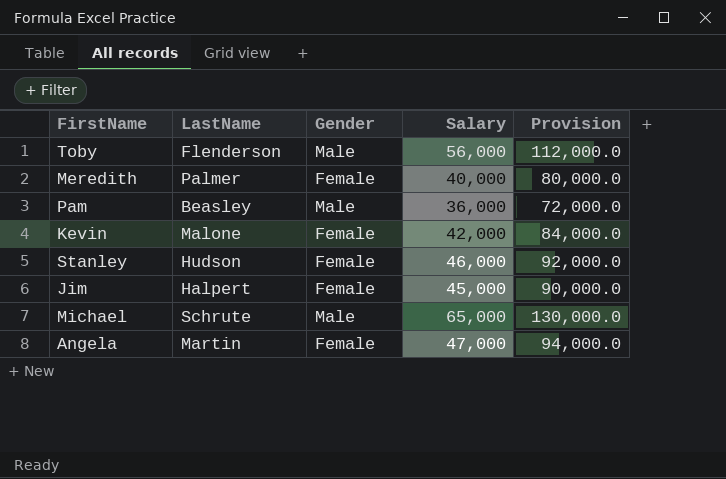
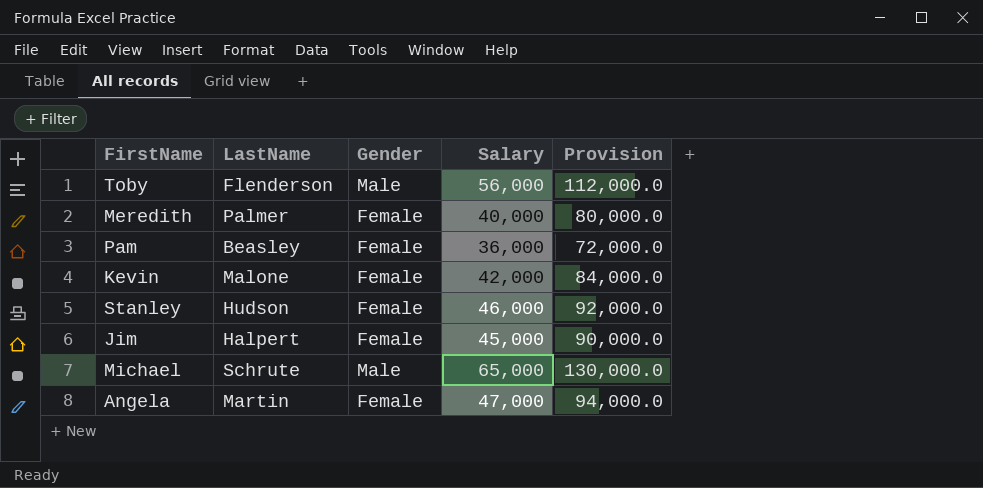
Pam | Gender: Male -> Female

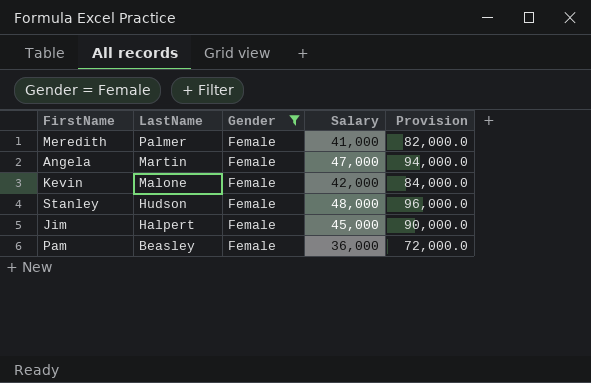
filter: none -> Gender = Female
row order: none -> LastName descending
Meredith | Salary: 40,000 -> 41,000
Meredith | Provision: 80,000.0 -> 82,000.0
Stanley | Salary: 46,000 -> 48,000
Stanley | Provision: 92,000.0 -> 96,000.0

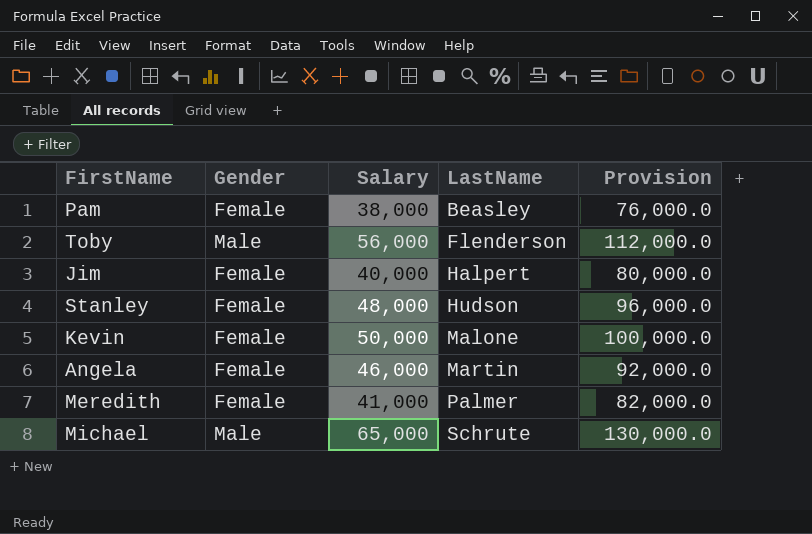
filter: Gender = Female -> none
row order: LastName descending -> LastName ascending
column LastName | position: 2 -> 4
Pam | Salary: 36,000 -> 38,000
Pam | Provision: 72,000.0 -> 76,000.0
Jim | Salary: 45,000 -> 40,000
Jim | Provision: 90,000.0 -> 80,000.0
Kevin | Salary: 42,000 -> 50,000
Kevin | Provision: 84,000.0 -> 100,000.0
Angela | Salary: 47,000 -> 46,000
Angela | Provision: 94,000.0 -> 92,000.0

